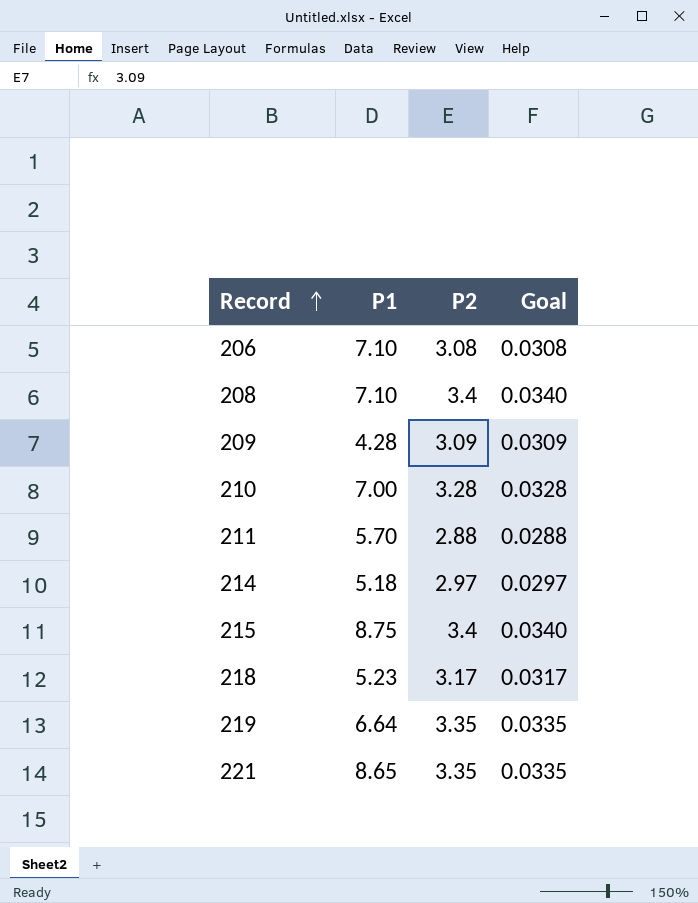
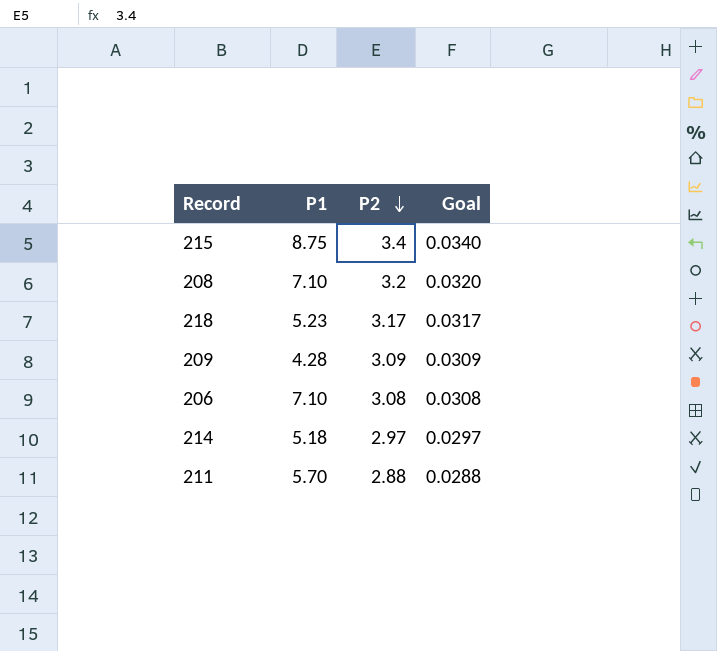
row order: Record ascending -> P2 descending
row 210: 7.00 | 3.28 | 0.0328 -> none
row 219: 6.64 | 3.35 | 0.0335 -> none
row 221: 8.65 | 3.35 | 0.0335 -> none
208 | P2: 3.4 -> 3.2
208 | Goal: 0.0340 -> 0.0320

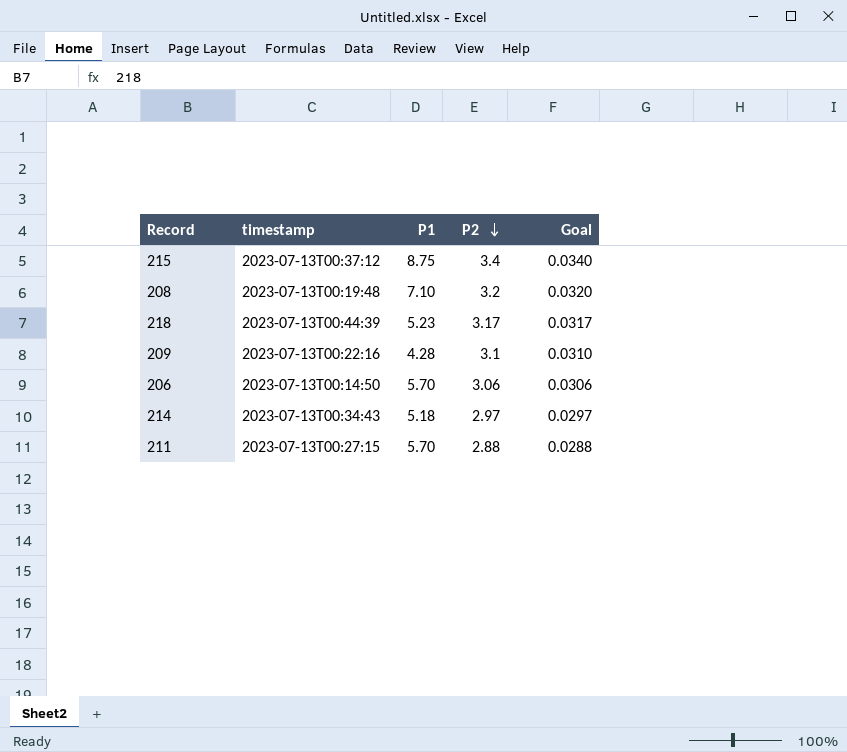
column timestamp | position: none -> 2
209 | P2: 3.09 -> 3.1
209 | Goal: 0.0309 -> 0.0310
206 | P1: 7.10 -> 5.70
206 | P2: 3.08 -> 3.06
206 | Goal: 0.0308 -> 0.0306

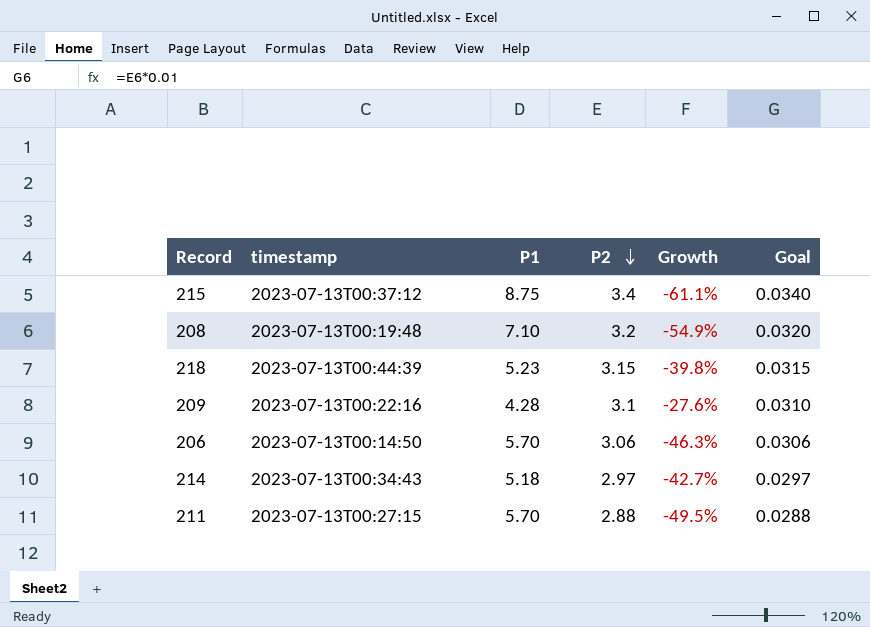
column Growth | formula: none -> ([P2] - [P1]) / [P1]
218 | P2: 3.17 -> 3.15
218 | Goal: 0.0317 -> 0.0315

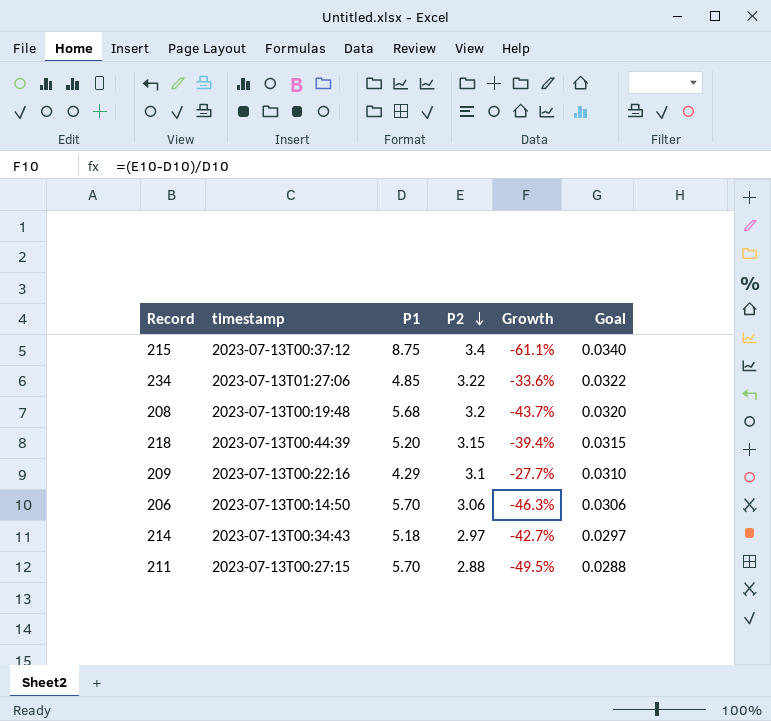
row 234: none -> 2023-07-13T01:27:06 | 4.85 | 3.22 | -33.6% | 0.0322
208 | P1: 7.10 -> 5.68
208 | Growth: -54.9% -> -43.7%
218 | P1: 5.23 -> 5.20
218 | Growth: -39.8% -> -39.4%
209 | P1: 4.28 -> 4.29
209 | Growth: -27.6% -> -27.7%

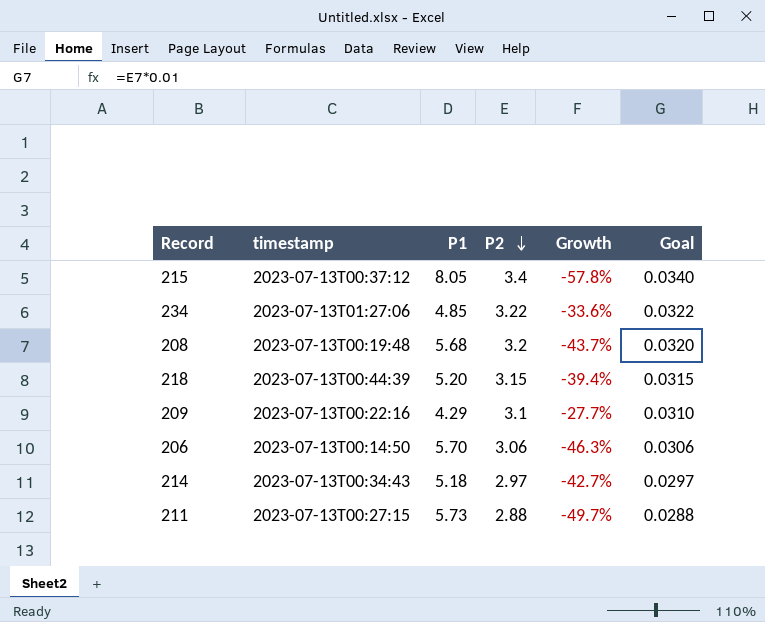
215 | P1: 8.75 -> 8.05
215 | Growth: -61.1% -> -57.8%
211 | P1: 5.70 -> 5.73
211 | Growth: -49.5% -> -49.7%

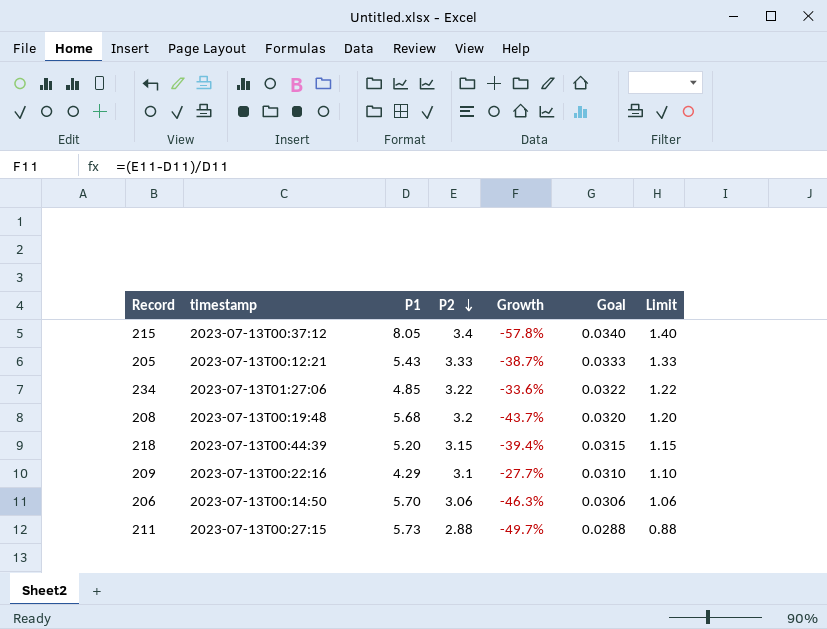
column Limit | formula: none -> [P2] - 2
row 214: 2023-07-13T00:34:43 | 5.18 | 2.97 | -42.7% | 0.0297 -> none
row 205: none -> 2023-07-13T00:12:21 | 5.43 | 3.33 | -38.7% | 0.0333 | 1.33

